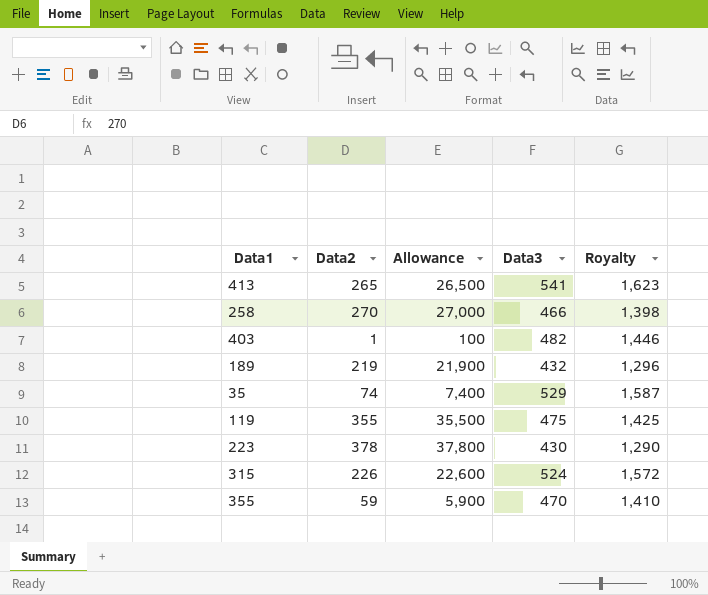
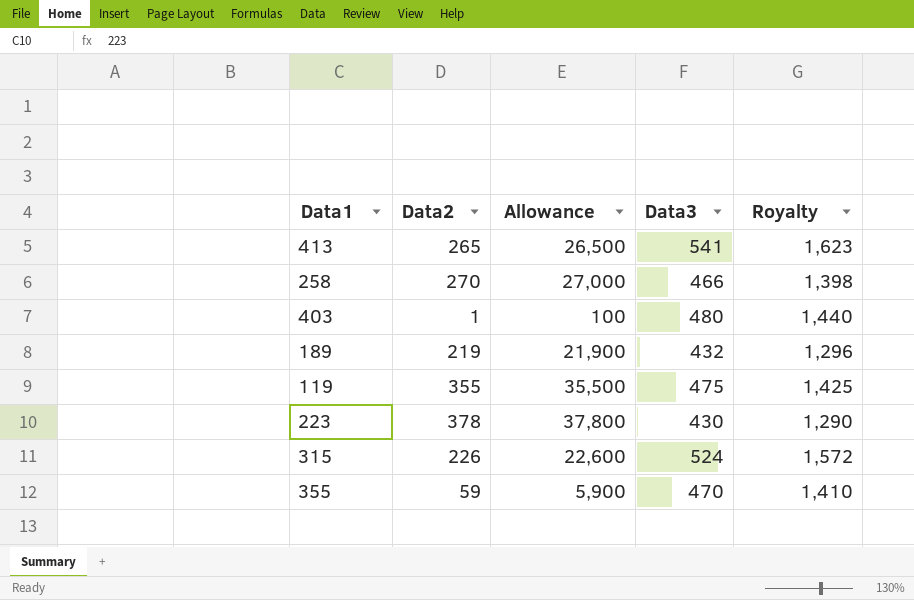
row 35: 74 | 7,400 | 529 | 1,587 -> none
403 | Data3: 482 -> 480
403 | Royalty: 1,446 -> 1,440

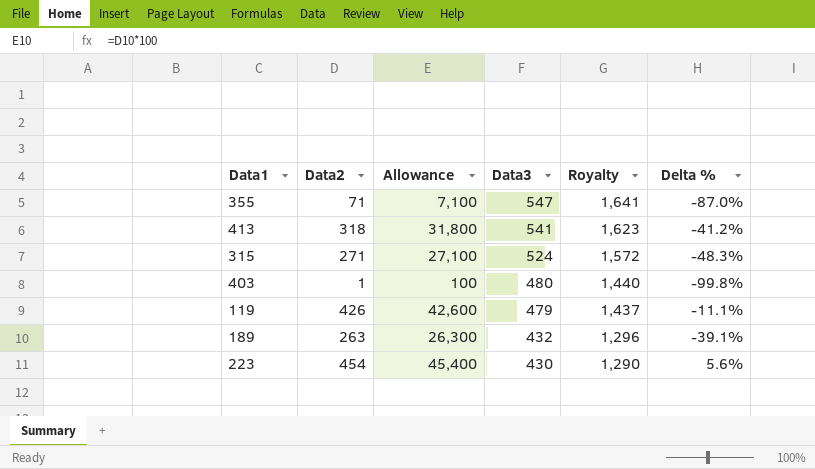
row order: none -> Data3 descending
column Delta % | formula: none -> ([Data2] - [Data3]) / [Data3]
row 258: 270 | 27,000 | 466 | 1,398 -> none
355 | Data2: 59 -> 71
355 | Allowance: 5,900 -> 7,100
355 | Data3: 470 -> 547
355 | Royalty: 1,410 -> 1,641
413 | Data2: 265 -> 318
413 | Allowance: 26,500 -> 31,800
315 | Data2: 226 -> 271
315 | Allowance: 22,600 -> 27,100
119 | Data2: 355 -> 426
119 | Allowance: 35,500 -> 42,600
119 | Data3: 475 -> 479
119 | Royalty: 1,425 -> 1,437
189 | Data2: 219 -> 263
189 | Allowance: 21,900 -> 26,300
223 | Data2: 378 -> 454
223 | Allowance: 37,800 -> 45,400

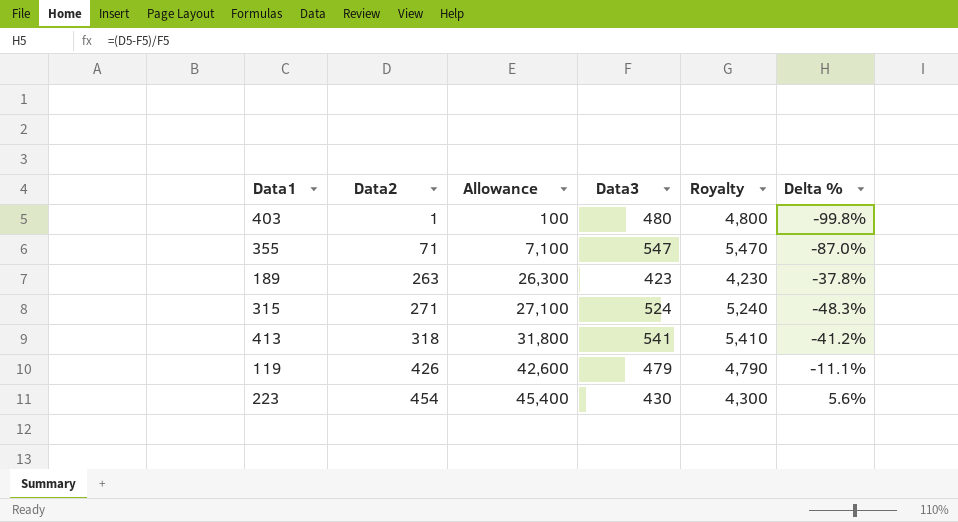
row order: Data3 descending -> Data2 ascending
column Royalty | formula: [Data3] * 3 -> [Data3] * 10
189 | Data3: 432 -> 423
189 | Delta %: -39.1% -> -37.8%

